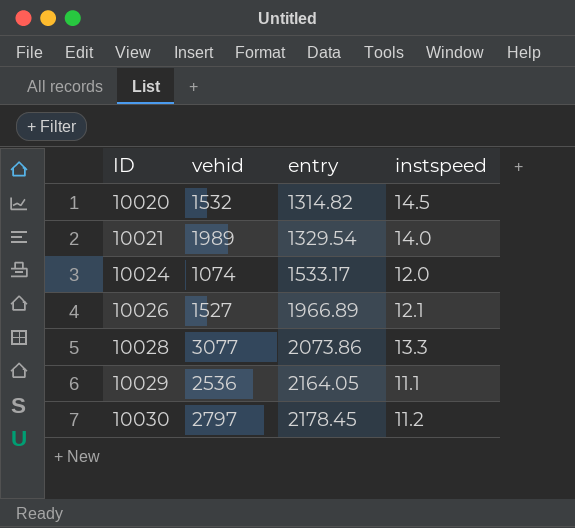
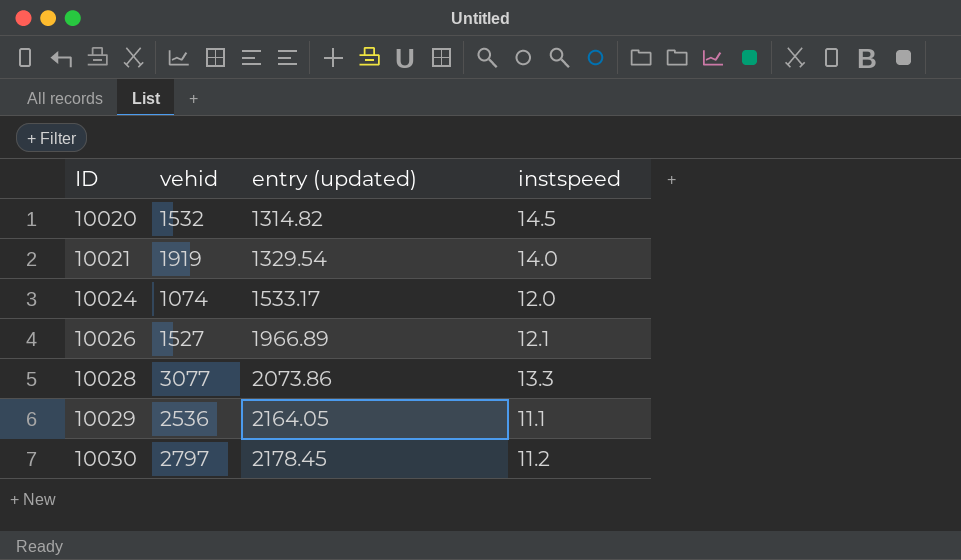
column name: entry -> entry (updated)
10021 | vehid: 1989 -> 1919

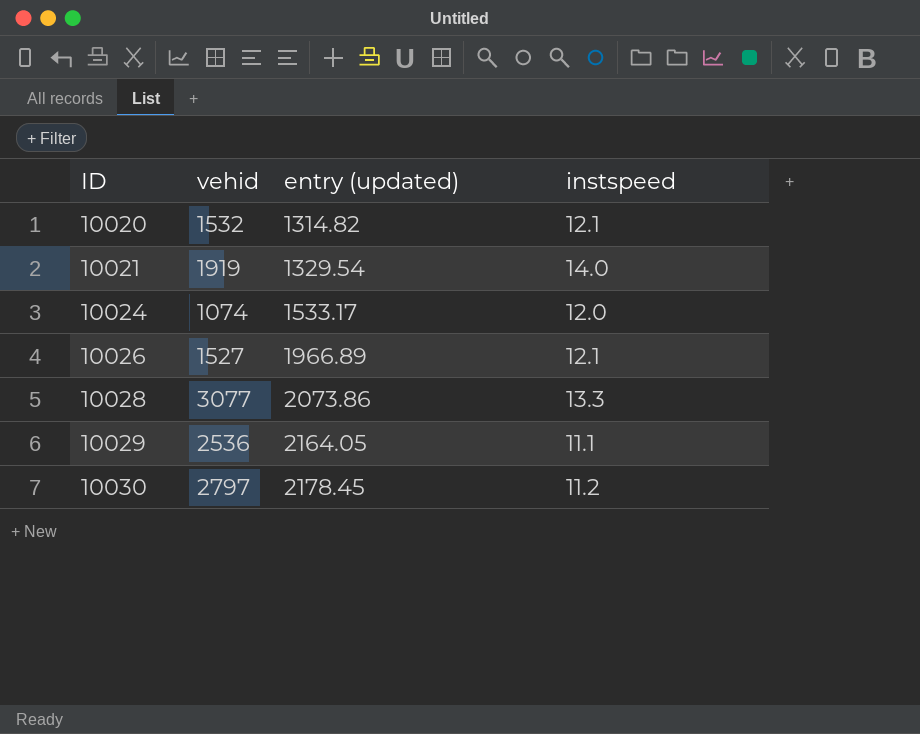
10020 | instspeed: 14.5 -> 12.1

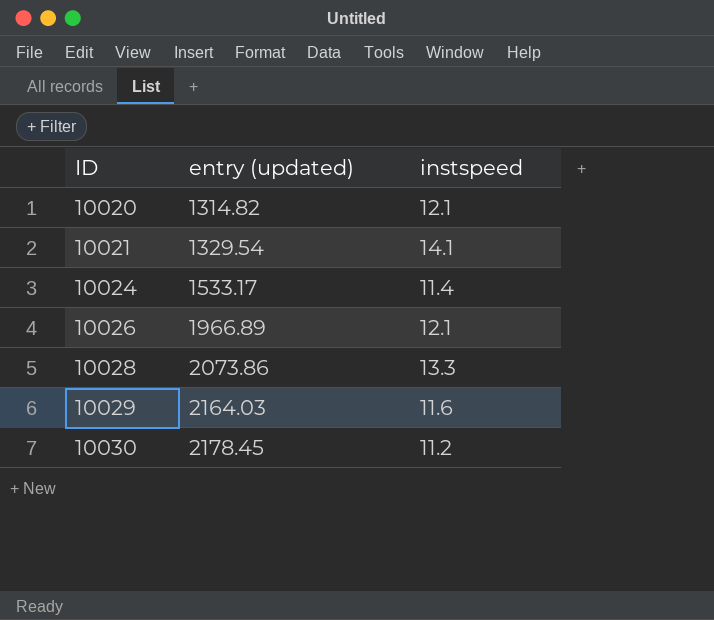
column vehid | position: 2 -> none
10021 | instspeed: 14.0 -> 14.1
10024 | instspeed: 12.0 -> 11.4
10029 | entry (updated): 2164.05 -> 2164.03
10029 | instspeed: 11.1 -> 11.6

